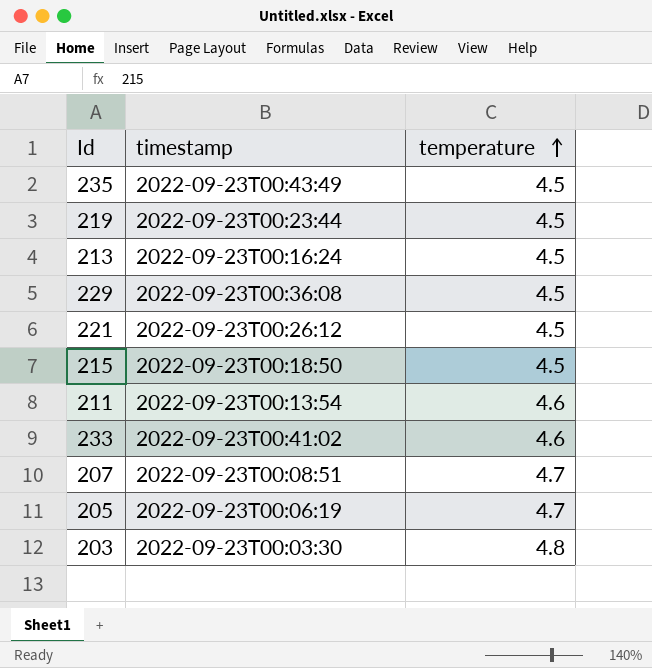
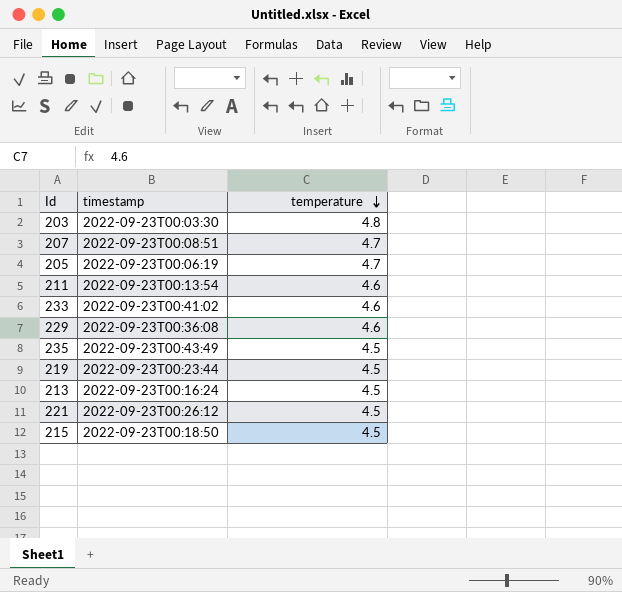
row order: temperature ascending -> temperature descending
229 | temperature: 4.5 -> 4.6

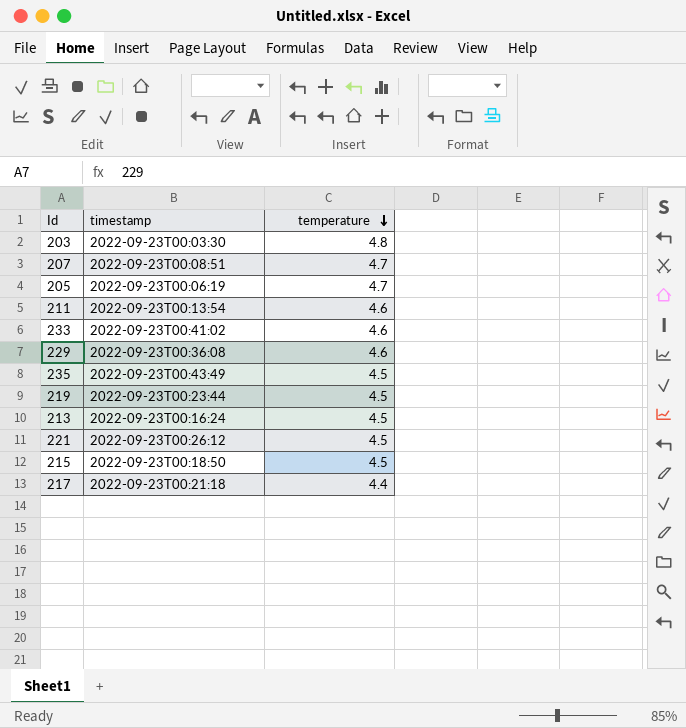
row 217: none -> 2022-09-23T00:21:18 | 4.4

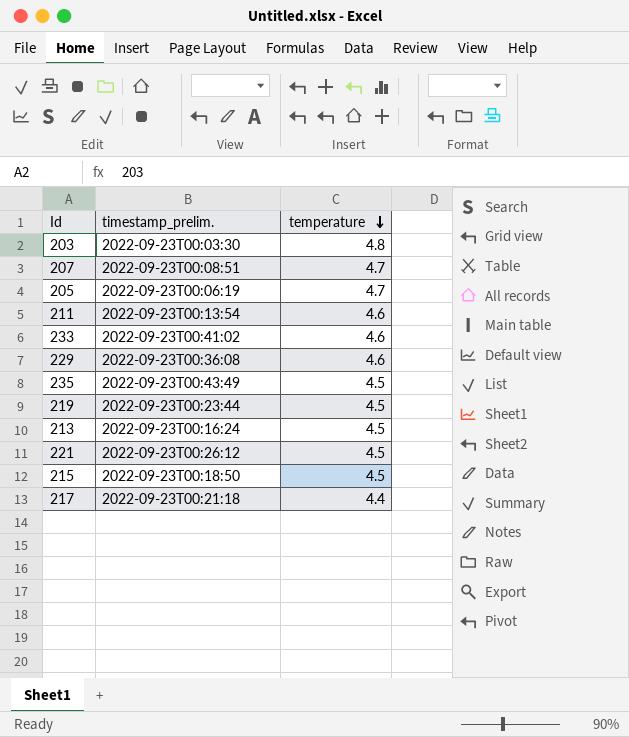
column name: timestamp -> timestamp_prelim.

